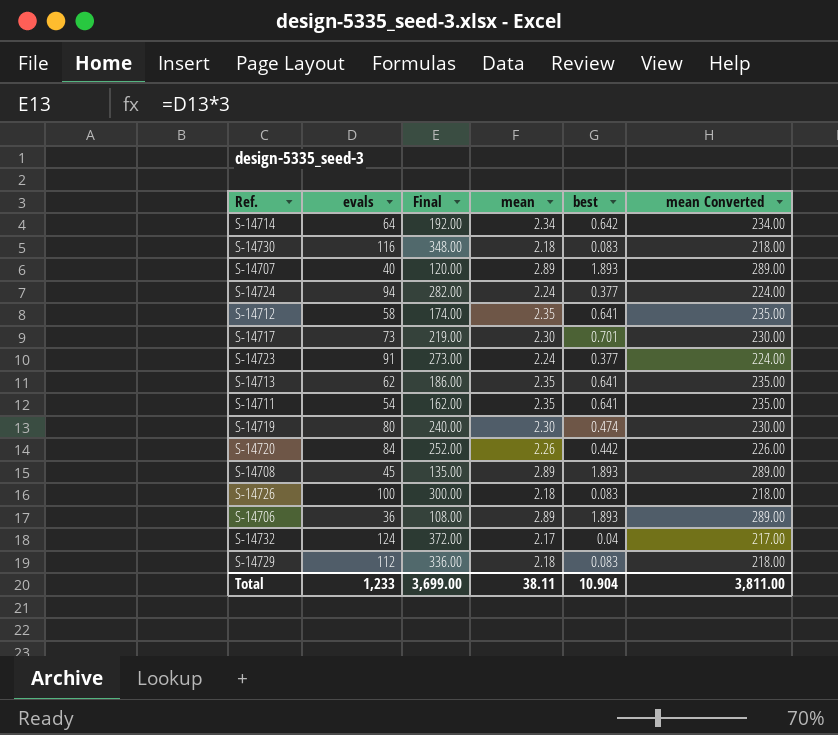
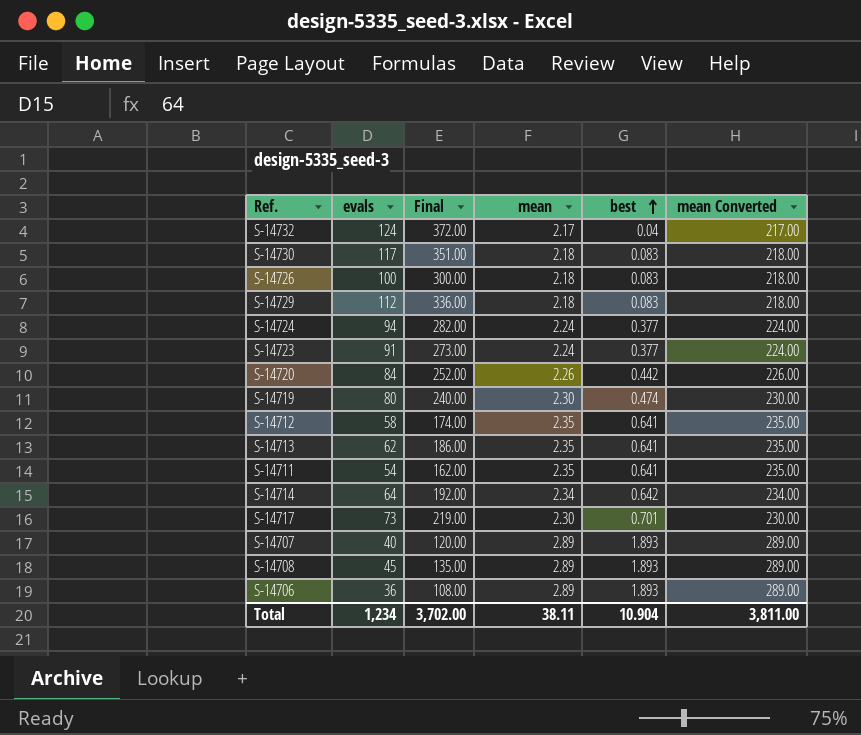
row order: none -> best ascending
S-14730 | evals: 116 -> 117
S-14730 | Final: 348.00 -> 351.00
Total | evals: 1,233 -> 1,234
Total | Final: 3,699.00 -> 3,702.00

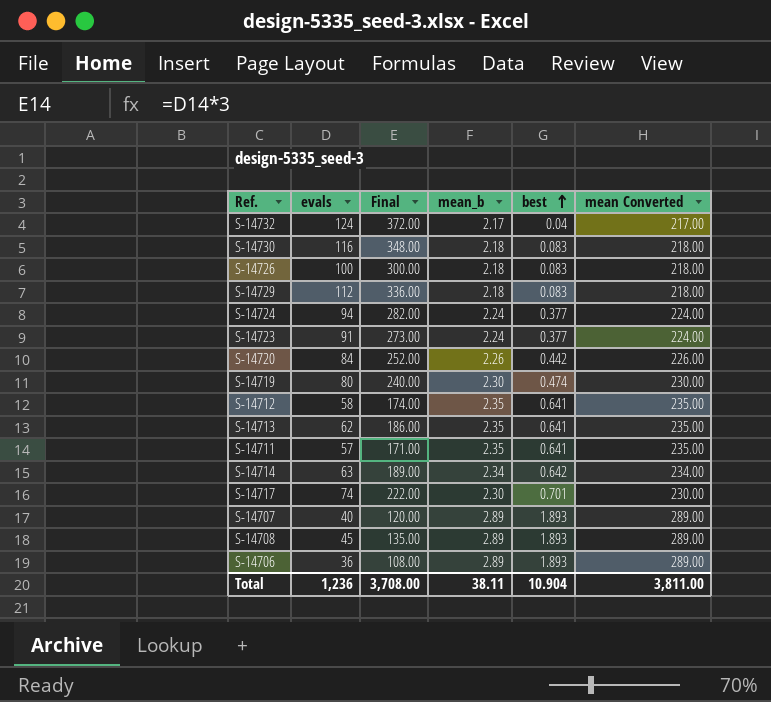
column name: mean -> mean_b
S-14730 | evals: 117 -> 116
S-14730 | Final: 351.00 -> 348.00
S-14711 | evals: 54 -> 57
S-14711 | Final: 162.00 -> 171.00
S-14714 | evals: 64 -> 63
S-14714 | Final: 192.00 -> 189.00
S-14717 | evals: 73 -> 74
S-14717 | Final: 219.00 -> 222.00
Total | evals: 1,234 -> 1,236
Total | Final: 3,702.00 -> 3,708.00

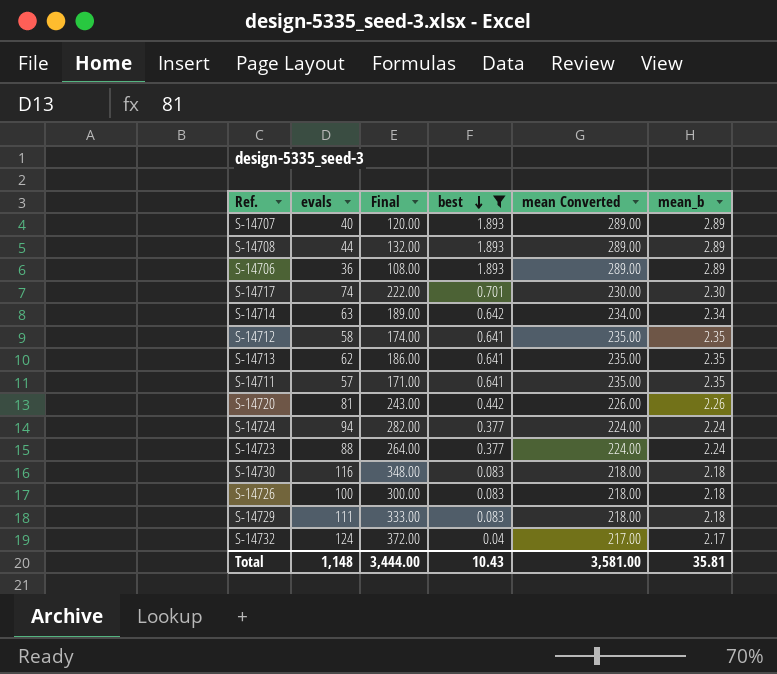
filter: none -> best != 0.474
row order: best ascending -> best descending
column mean_b | position: 4 -> 6
S-14708 | evals: 45 -> 44
S-14708 | Final: 135.00 -> 132.00
S-14720 | evals: 84 -> 81
S-14720 | Final: 252.00 -> 243.00
S-14723 | evals: 91 -> 88
S-14723 | Final: 273.00 -> 264.00
S-14729 | evals: 112 -> 111
S-14729 | Final: 336.00 -> 333.00
Total | evals: 1,236 -> 1,148
Total | Final: 3,708.00 -> 3,444.00
Total | best: 10.904 -> 10.43
Total | mean Converted: 3,811.00 -> 3,581.00
Total | mean_b: 38.11 -> 35.81

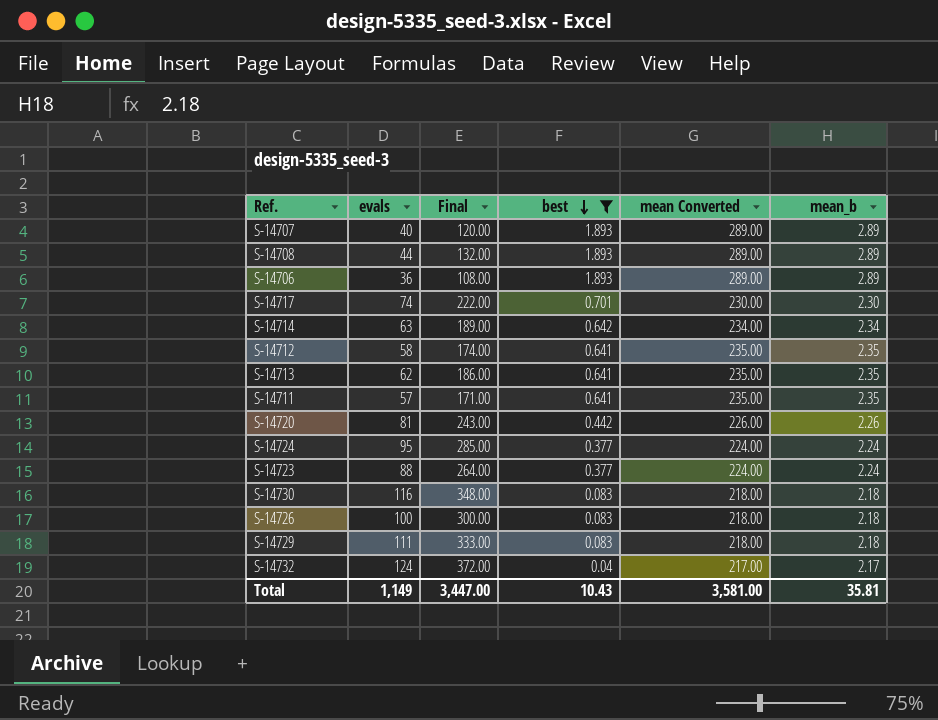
S-14724 | evals: 94 -> 95
S-14724 | Final: 282.00 -> 285.00
Total | evals: 1,148 -> 1,149
Total | Final: 3,444.00 -> 3,447.00

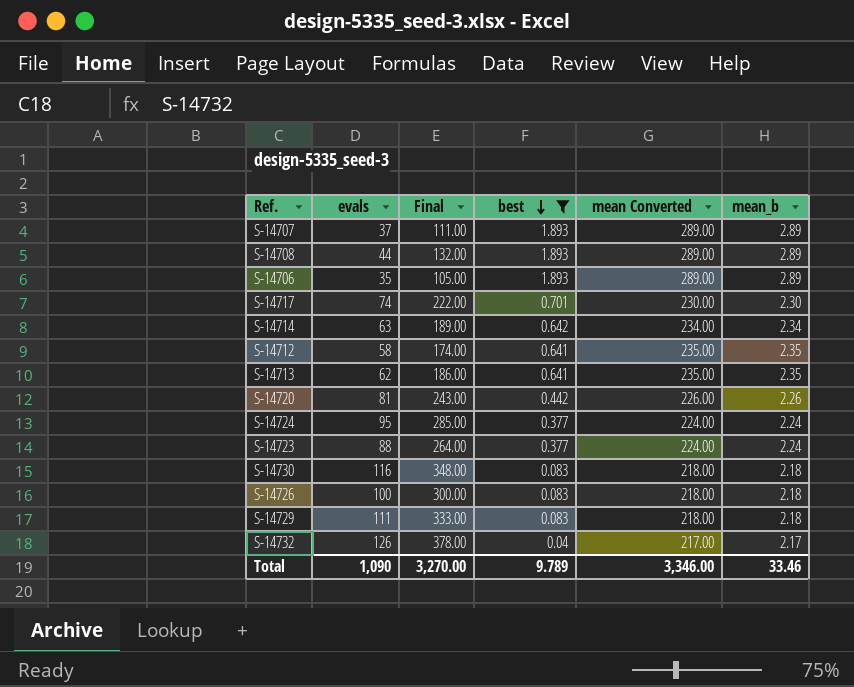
row S-14711: 57 | 171.00 | 0.641 | 235.00 | 2.35 -> none
S-14707 | evals: 40 -> 37
S-14707 | Final: 120.00 -> 111.00
S-14706 | evals: 36 -> 35
S-14706 | Final: 108.00 -> 105.00
S-14732 | evals: 124 -> 126
S-14732 | Final: 372.00 -> 378.00
Total | evals: 1,149 -> 1,090
Total | Final: 3,447.00 -> 3,270.00
Total | best: 10.43 -> 9.789
Total | mean Converted: 3,581.00 -> 3,346.00
Total | mean_b: 35.81 -> 33.46

